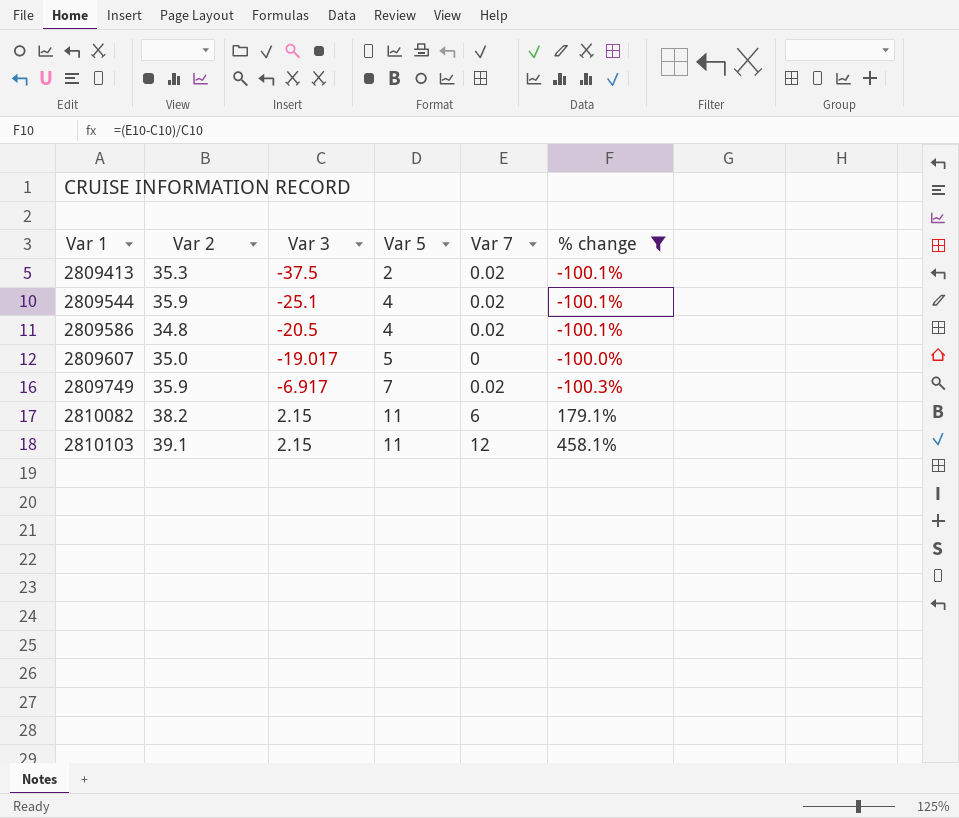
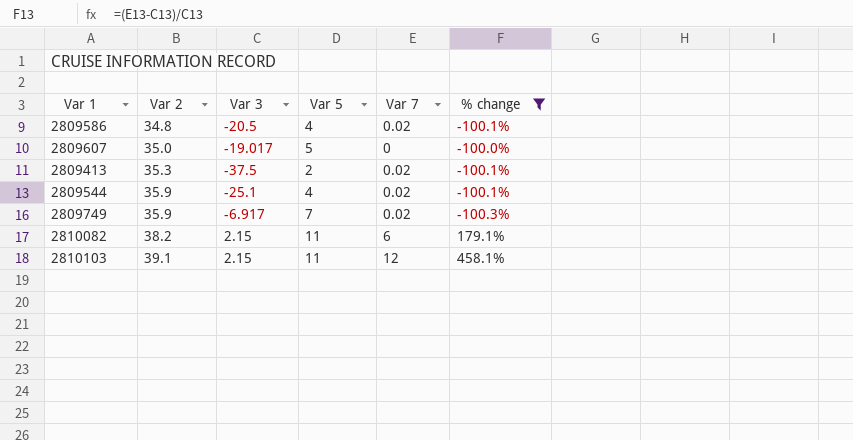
row order: Var 1 ascending -> Var 2 ascending

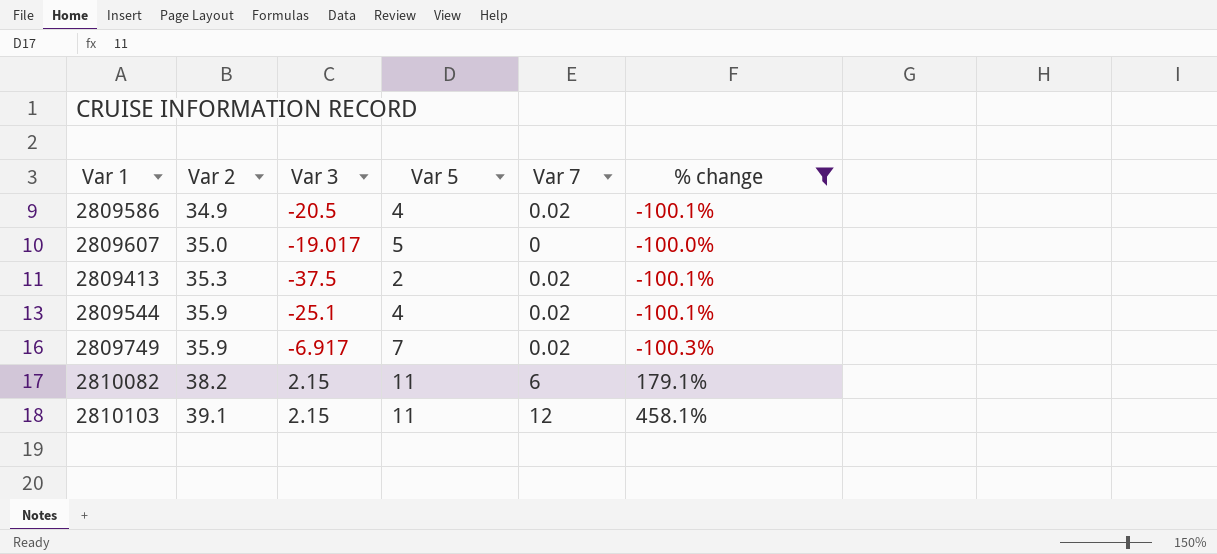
2809586 | Var 2: 34.8 -> 34.9

